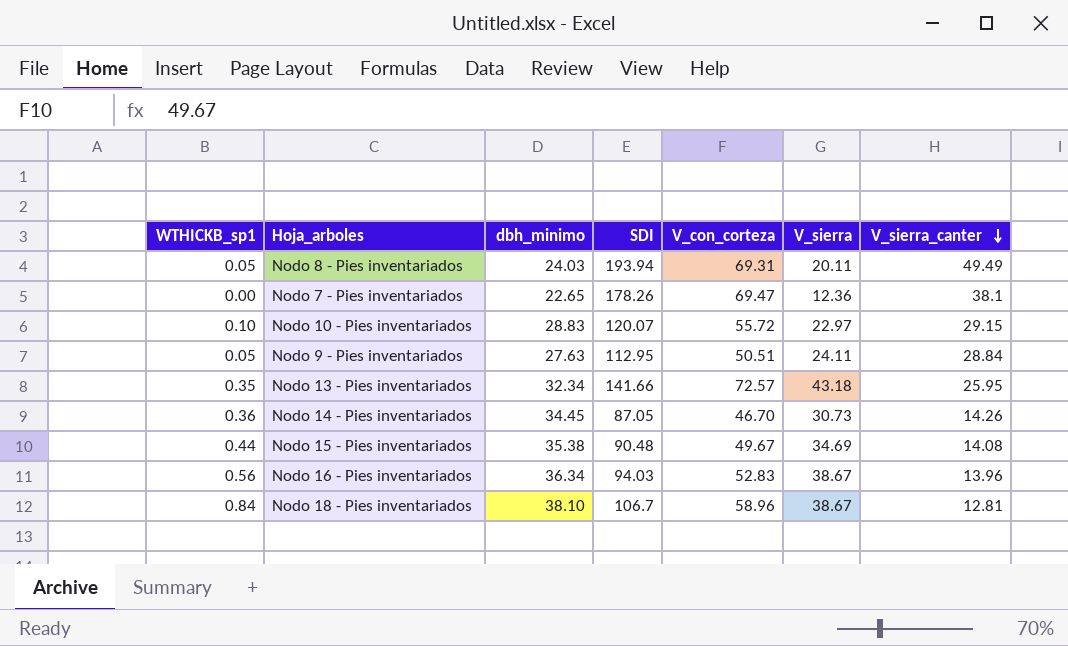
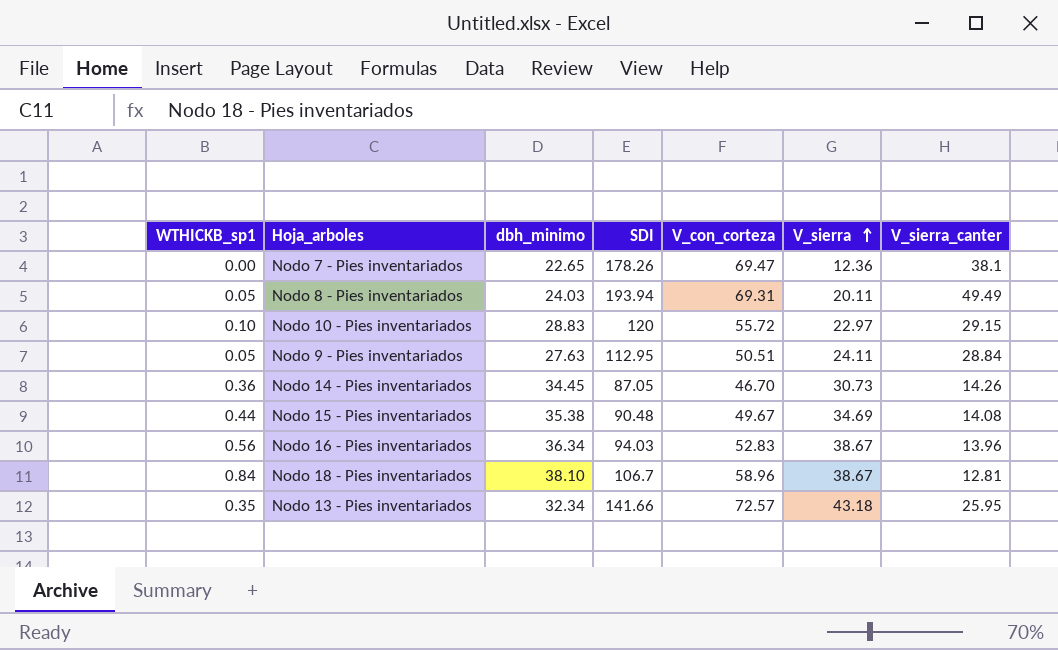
row order: V_sierra_canter descending -> V_sierra ascending
Nodo 10 - Pies inventariados | SDI: 120.07 -> 120

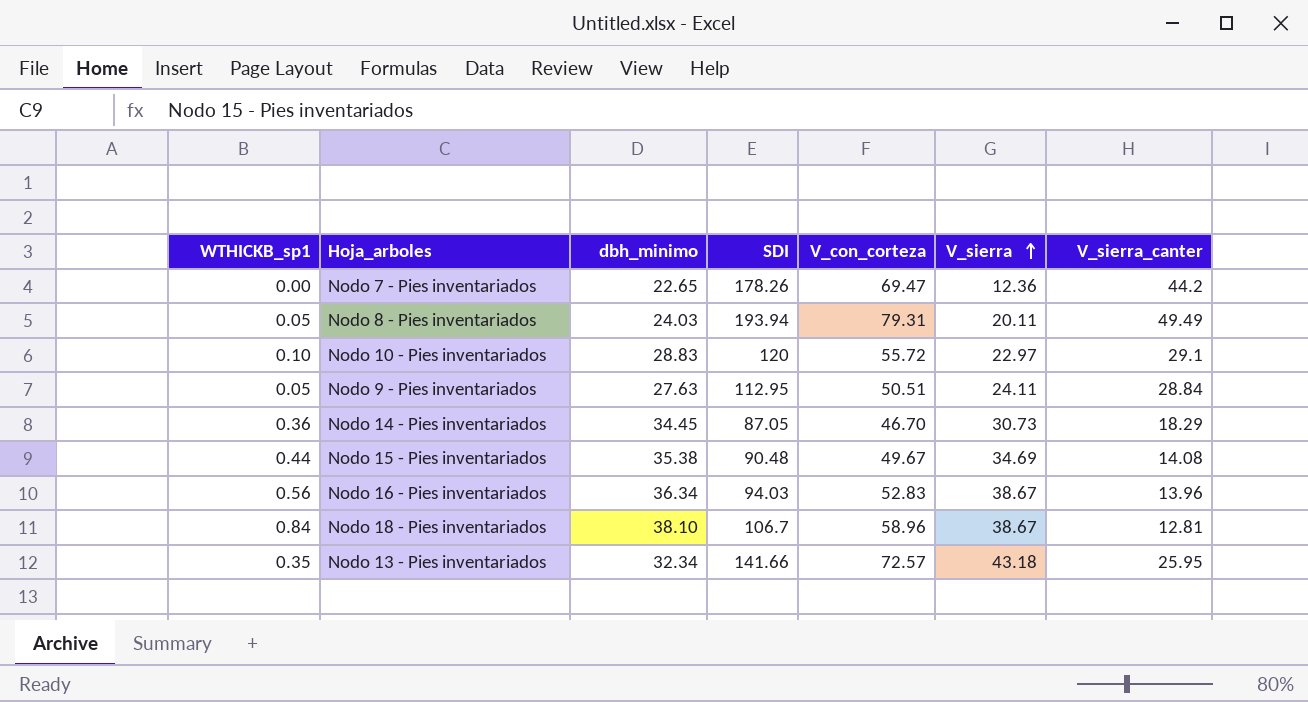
Nodo 7 - Pies inventariados | V_sierra_canter: 38.1 -> 44.2
Nodo 8 - Pies inventariados | V_con_corteza: 69.31 -> 79.31
Nodo 10 - Pies inventariados | V_sierra_canter: 29.15 -> 29.1
Nodo 14 - Pies inventariados | V_sierra_canter: 14.26 -> 18.29

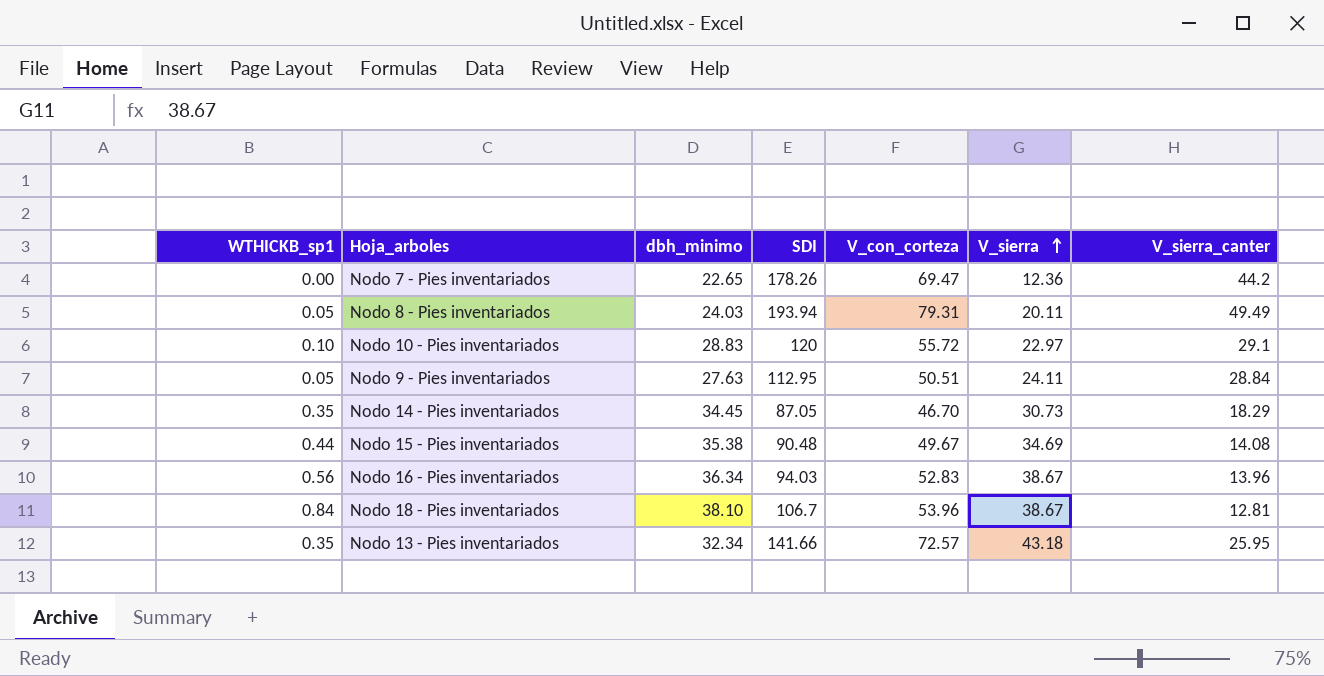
Nodo 14 - Pies inventariados | WTHICKB_sp1: 0.36 -> 0.35
Nodo 18 - Pies inventariados | V_con_corteza: 58.96 -> 53.96

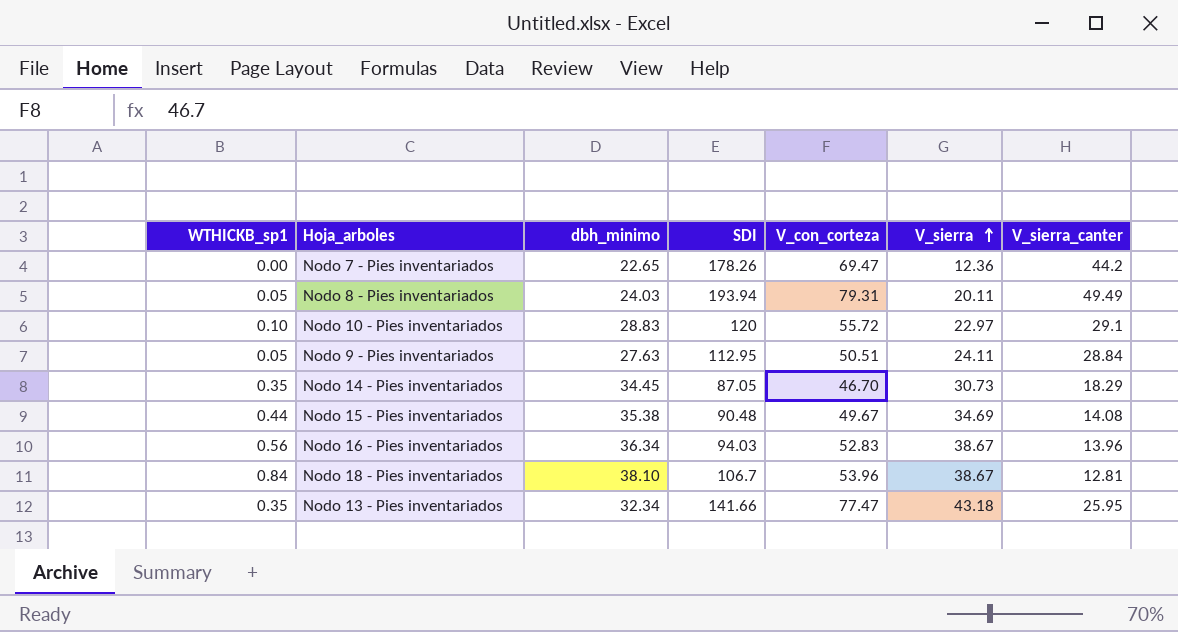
Nodo 13 - Pies inventariados | V_con_corteza: 72.57 -> 77.47

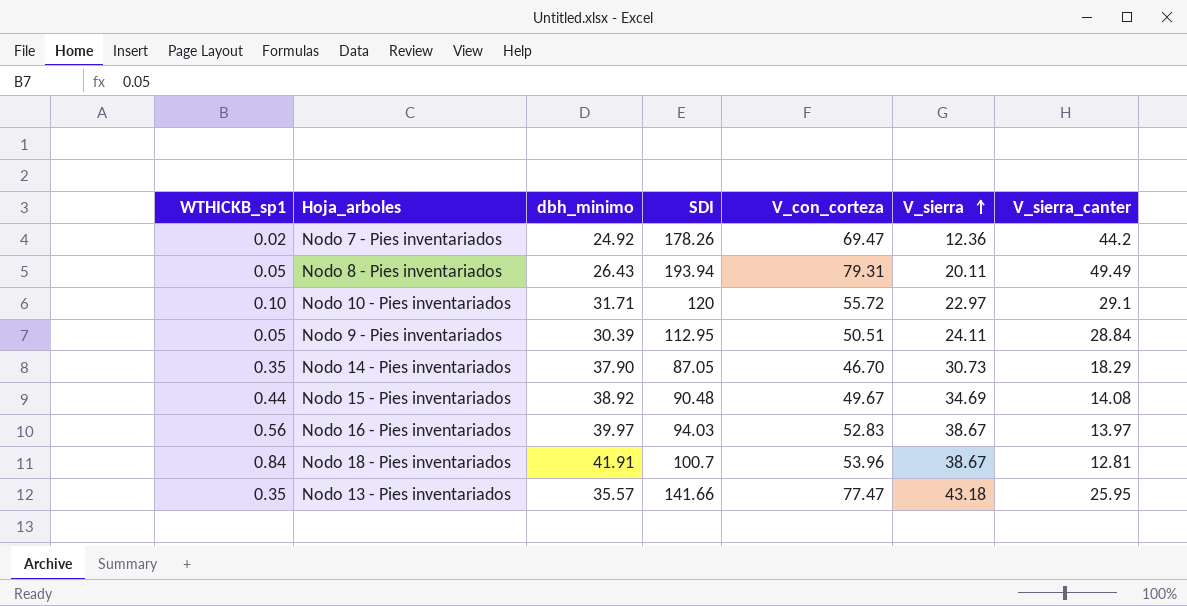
Nodo 7 - Pies inventariados | WTHICKB_sp1: 0.00 -> 0.02
Nodo 7 - Pies inventariados | dbh_minimo: 22.65 -> 24.92
Nodo 8 - Pies inventariados | dbh_minimo: 24.03 -> 26.43
Nodo 10 - Pies inventariados | dbh_minimo: 28.83 -> 31.71
Nodo 9 - Pies inventariados | dbh_minimo: 27.63 -> 30.39
Nodo 14 - Pies inventariados | dbh_minimo: 34.45 -> 37.90
Nodo 15 - Pies inventariados | dbh_minimo: 35.38 -> 38.92
Nodo 16 - Pies inventariados | dbh_minimo: 36.34 -> 39.97
Nodo 16 - Pies inventariados | V_sierra_canter: 13.96 -> 13.97
Nodo 18 - Pies inventariados | dbh_minimo: 38.10 -> 41.91
Nodo 18 - Pies inventariados | SDI: 106.7 -> 100.7
Nodo 13 - Pies inventariados | dbh_minimo: 32.34 -> 35.57

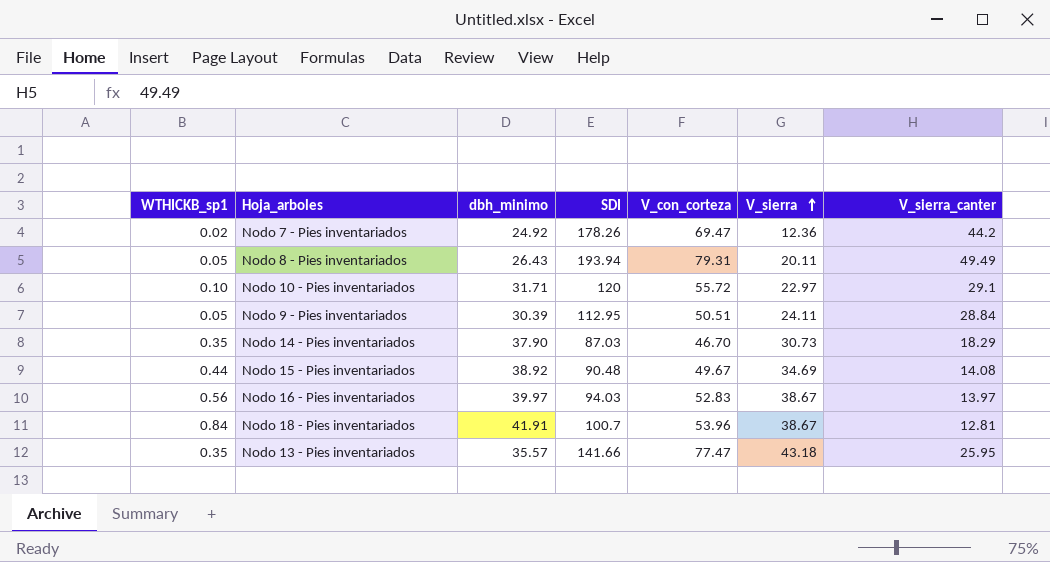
Nodo 14 - Pies inventariados | SDI: 87.05 -> 87.03

